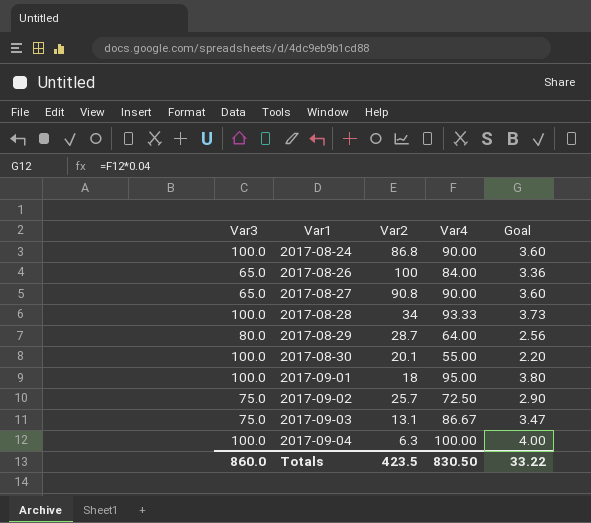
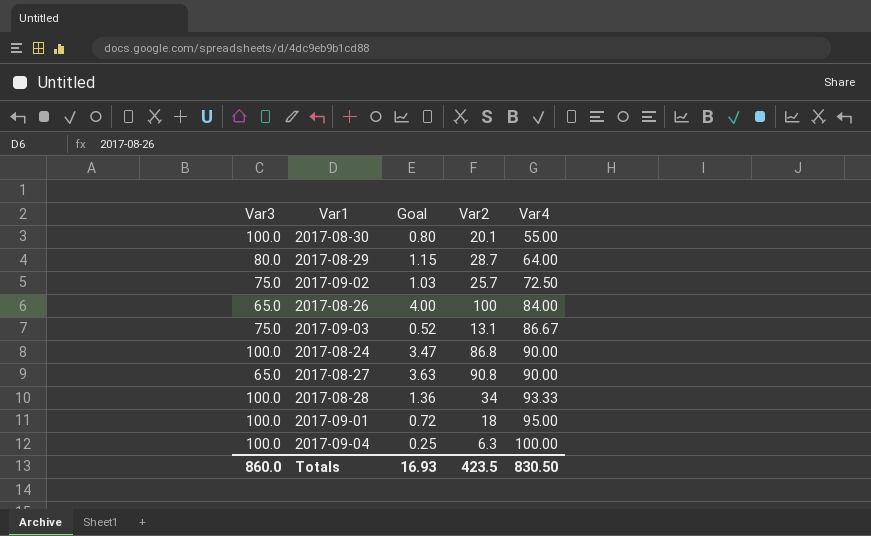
row order: Var1 ascending -> Var4 ascending
column Goal | formula: [Var4] * 0.04 -> [Var2] * 0.04
column Goal | position: 5 -> 3
Totals | Goal: 33.22 -> 16.93

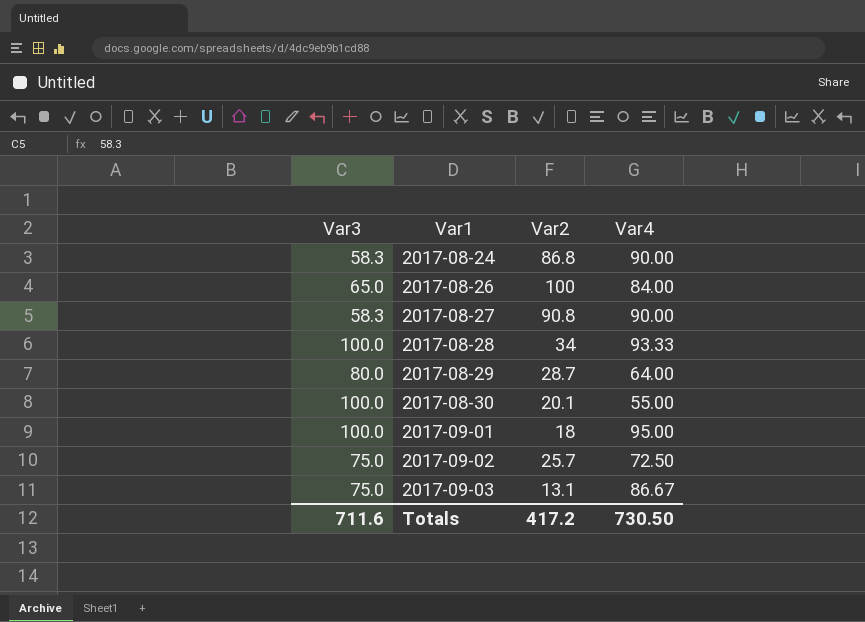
row order: Var4 ascending -> Var1 ascending
column Goal | formula: [Var2] * 0.04 -> none
row 2017-09-04: 100.0 | 0.25 | 6.3 | 100.00 -> none
2017-08-24 | Var3: 100.0 -> 58.3
2017-08-27 | Var3: 65.0 -> 58.3
Totals | Var3: 860.0 -> 711.6
Totals | Var2: 423.5 -> 417.2
Totals | Var4: 830.50 -> 730.50

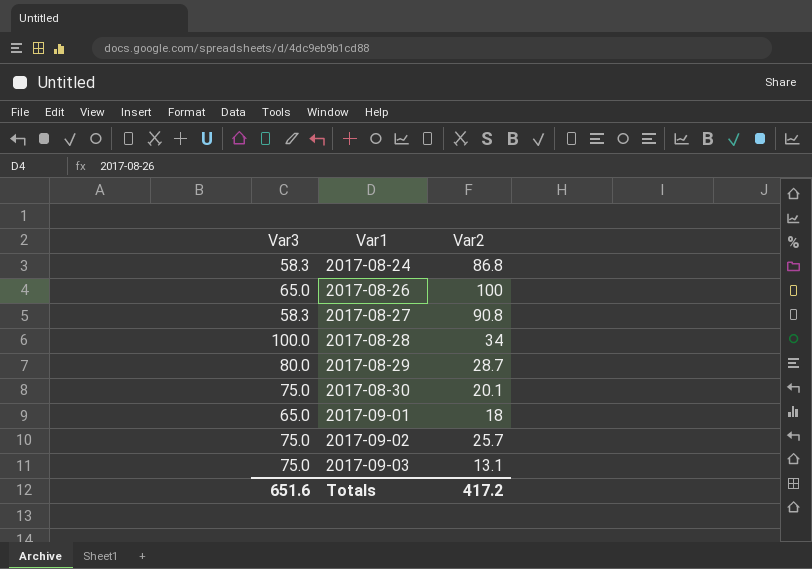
column Var4 | position: 4 -> none
2017-08-30 | Var3: 100.0 -> 75.0
2017-09-01 | Var3: 100.0 -> 65.0
Totals | Var3: 711.6 -> 651.6

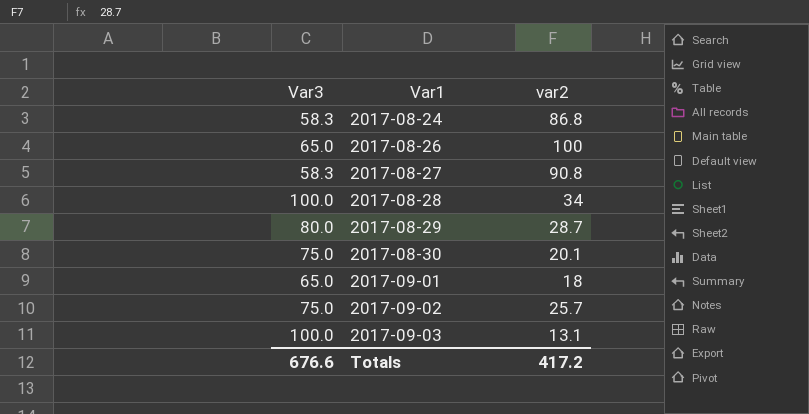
column name: Var2 -> var2
2017-09-03 | Var3: 75.0 -> 100.0
Totals | Var3: 651.6 -> 676.6

